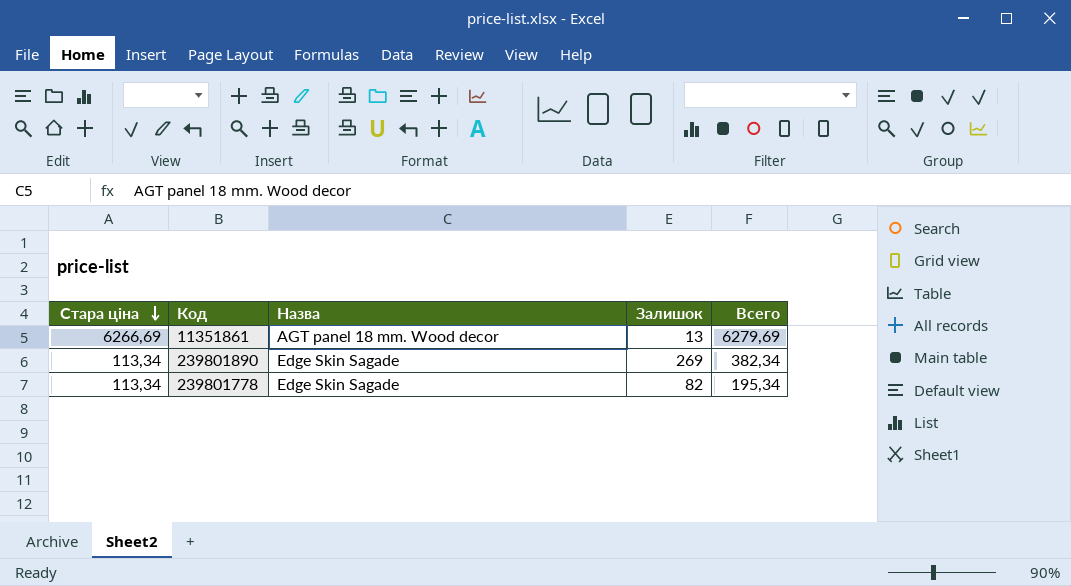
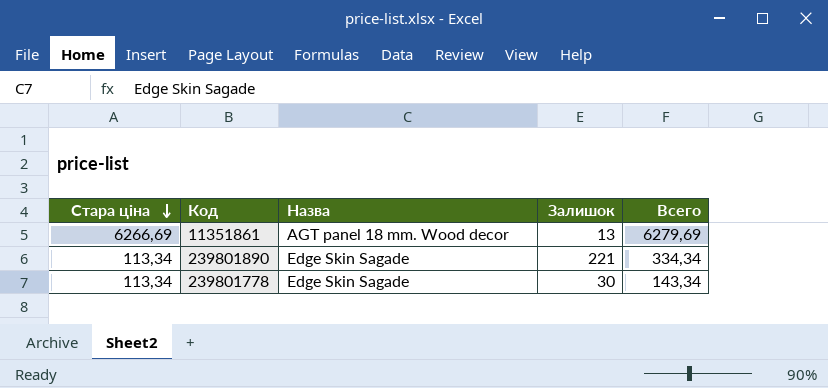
239801890 | Залишок: 269 -> 221
239801890 | Всего: 382,34 -> 334,34
239801778 | Залишок: 82 -> 30
239801778 | Всего: 195,34 -> 143,34

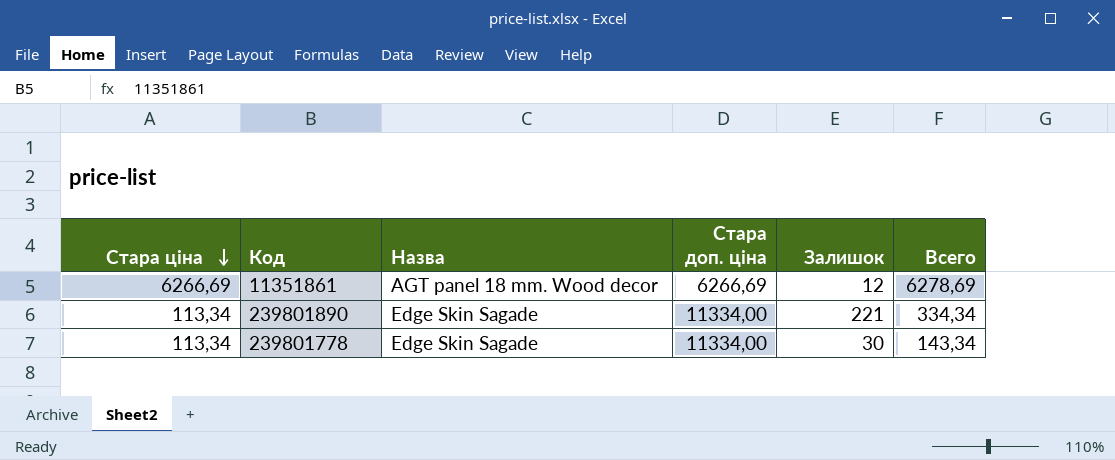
column Стара доп. ціна | position: none -> 4
11351861 | Залишок: 13 -> 12
11351861 | Всего: 6279,69 -> 6278,69

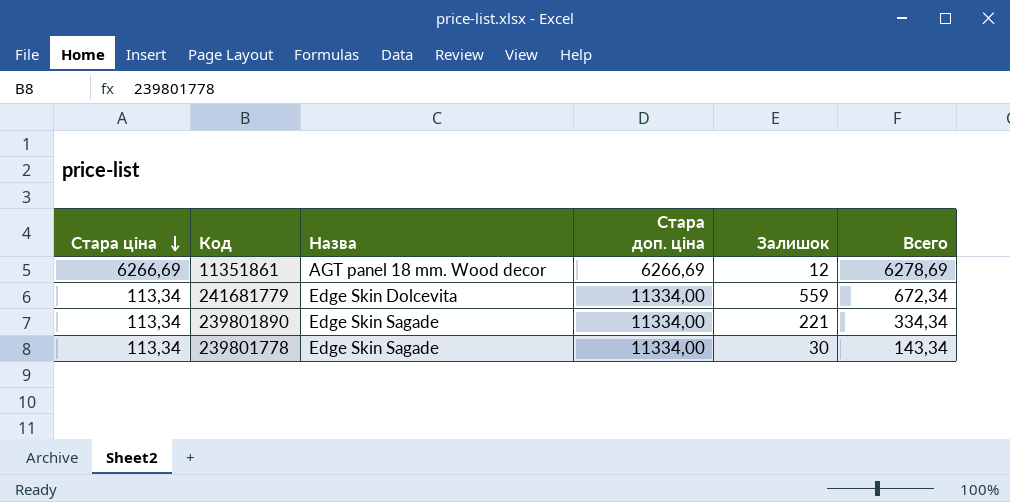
row 241681779: none -> 113,34 | Edge Skin Dolcevita | 11334,00 | 559 | 672,34

